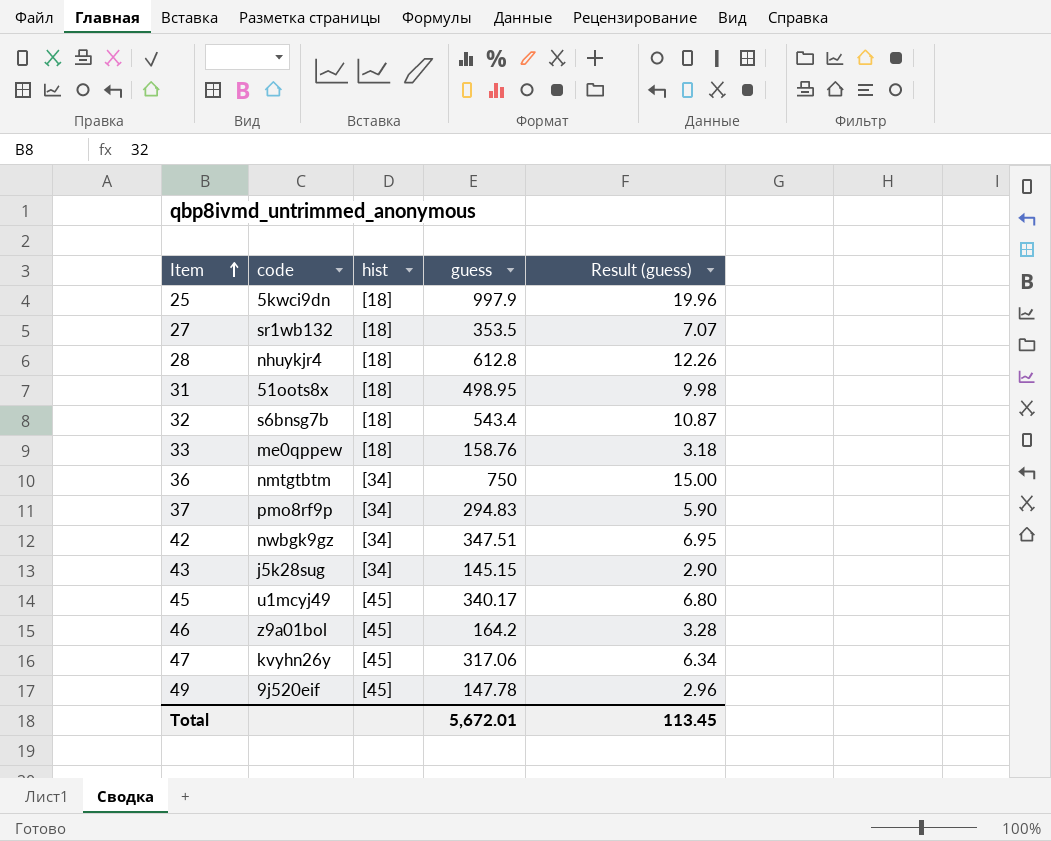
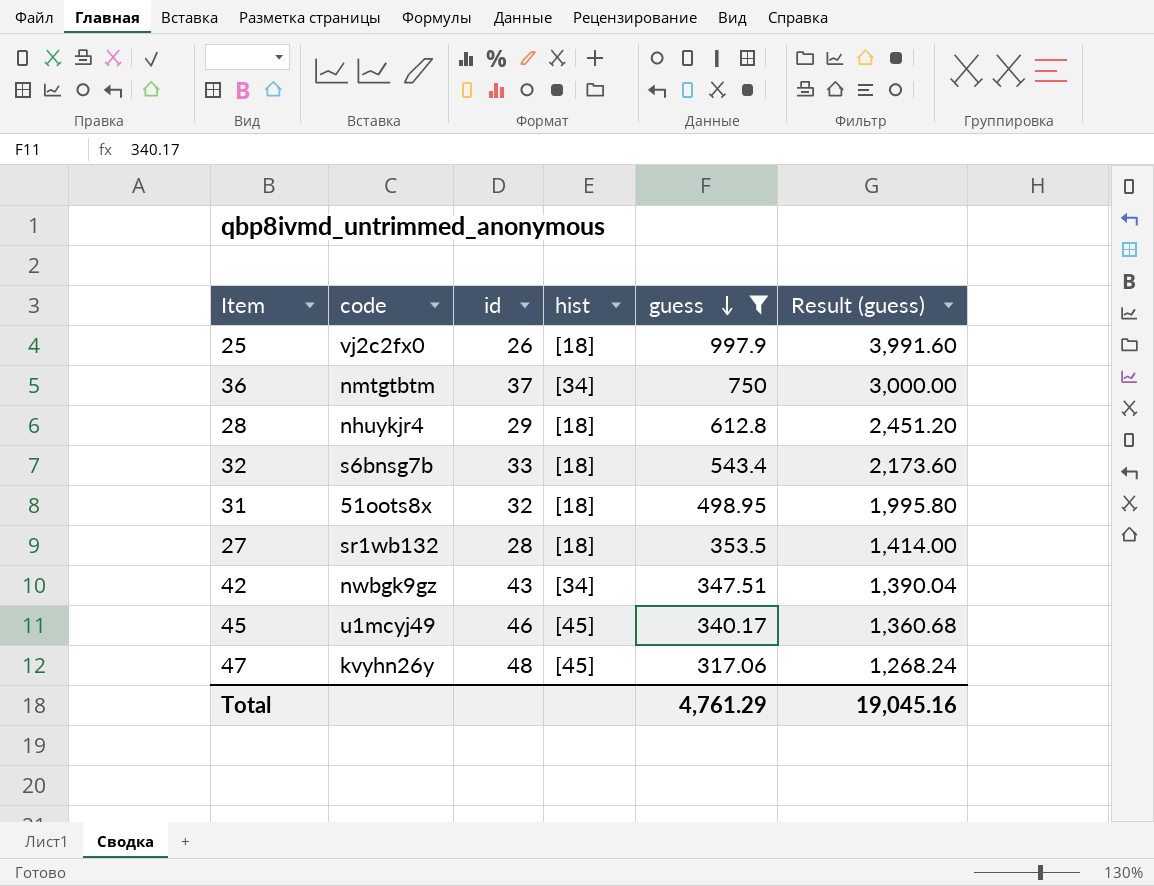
filter: none -> guess >= 317.06
row order: Item ascending -> guess descending
column id | position: none -> 3
column Result (guess) | formula: [guess] * 0.02 -> [guess] * 4
25 | code: 5kwci9dn -> vj2c2fx0
Total | guess: 5,672.01 -> 4,761.29
Total | Result (guess): 113.45 -> 19,045.16

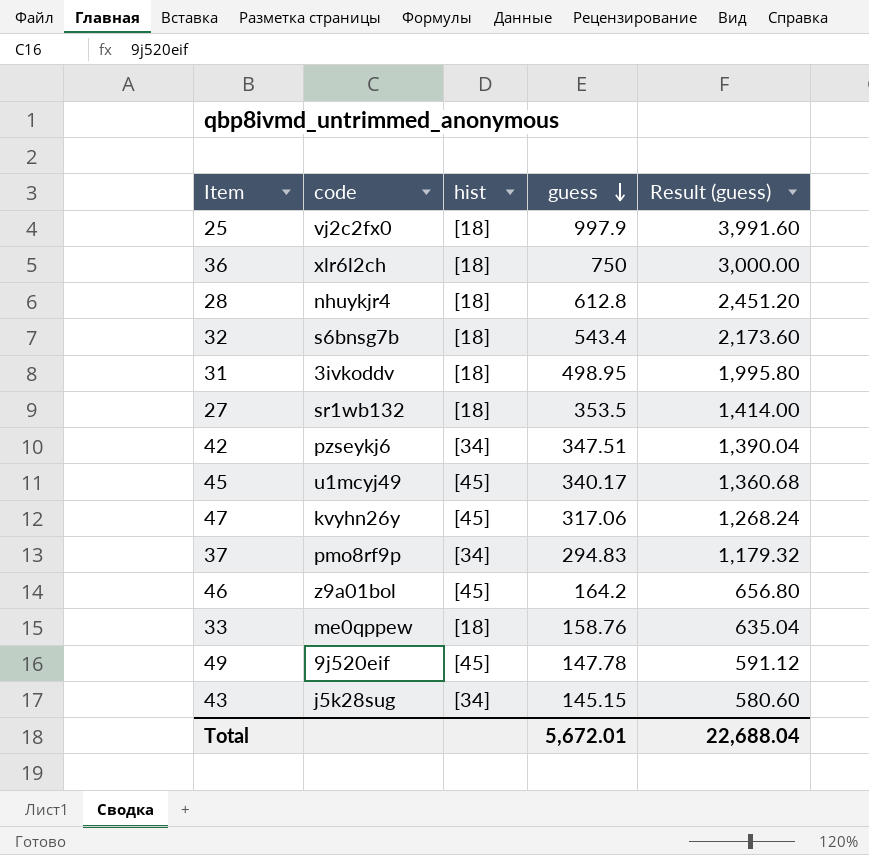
filter: guess >= 317.06 -> none
column id | position: 3 -> none
36 | code: nmtgtbtm -> xlr6l2ch
36 | hist: [34] -> [18]
31 | code: 51oots8x -> 3ivkoddv
42 | code: nwbgk9gz -> pzseykj6
Total | guess: 4,761.29 -> 5,672.01
Total | Result (guess): 19,045.16 -> 22,688.04

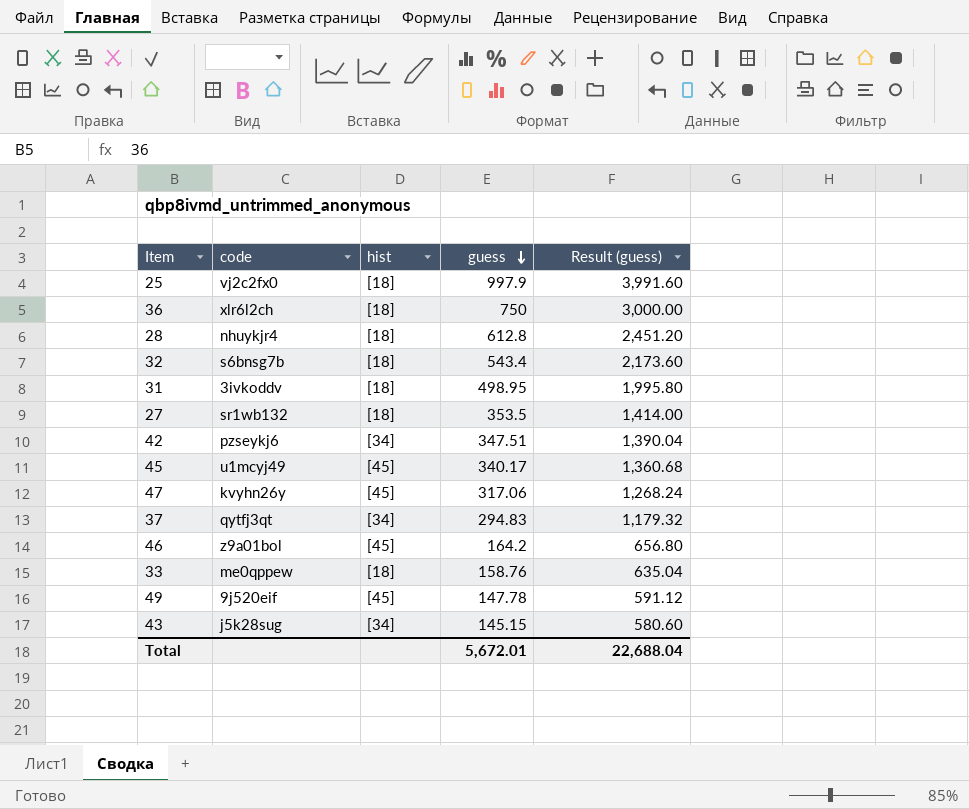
37 | code: pmo8rf9p -> qytfj3qt

